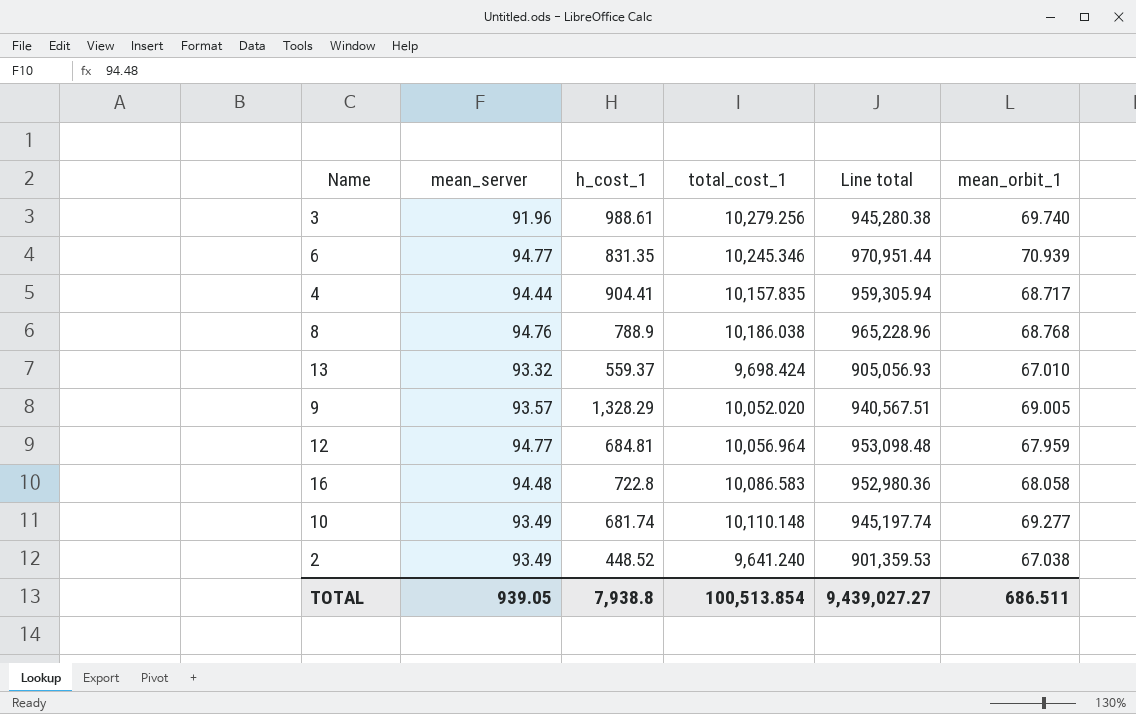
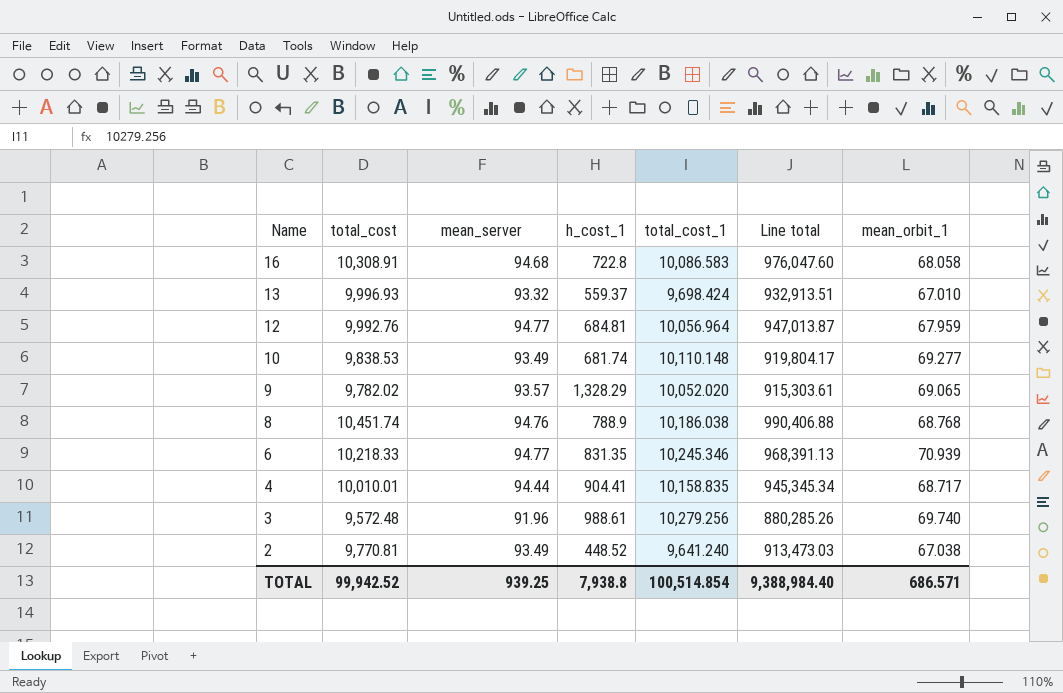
row order: none -> Name descending
column total_cost | position: none -> 2
column Line total | formula: [mean_server] * [total_cost_1] -> [total_cost] * [mean_server]
16 | mean_server: 94.48 -> 94.68
9 | mean_orbit_1: 69.005 -> 69.065
4 | total_cost_1: 10,157.835 -> 10,158.835
TOTAL | mean_server: 939.05 -> 939.25
TOTAL | total_cost_1: 100,513.854 -> 100,514.854
TOTAL | Line total: 9,439,027.27 -> 9,388,984.40
TOTAL | mean_orbit_1: 686.511 -> 686.571

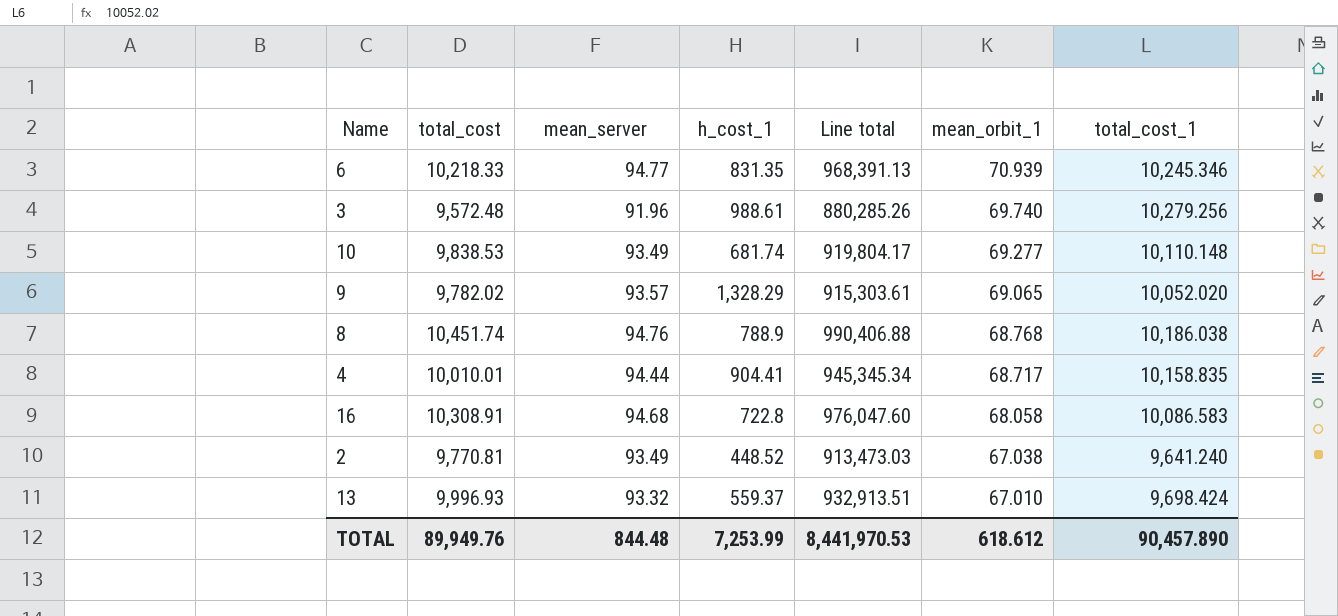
row order: Name descending -> mean_orbit_1 descending
column total_cost_1 | position: 5 -> 7
row 12: 9,992.76 | 94.77 | 684.81 | 10,056.964 | 947,013.87 | 67.959 -> none
TOTAL | total_cost: 99,942.52 -> 89,949.76
TOTAL | mean_server: 939.25 -> 844.48
TOTAL | h_cost_1: 7,938.8 -> 7,253.99
TOTAL | Line total: 9,388,984.40 -> 8,441,970.53
TOTAL | mean_orbit_1: 686.571 -> 618.612
TOTAL | total_cost_1: 100,514.854 -> 90,457.890

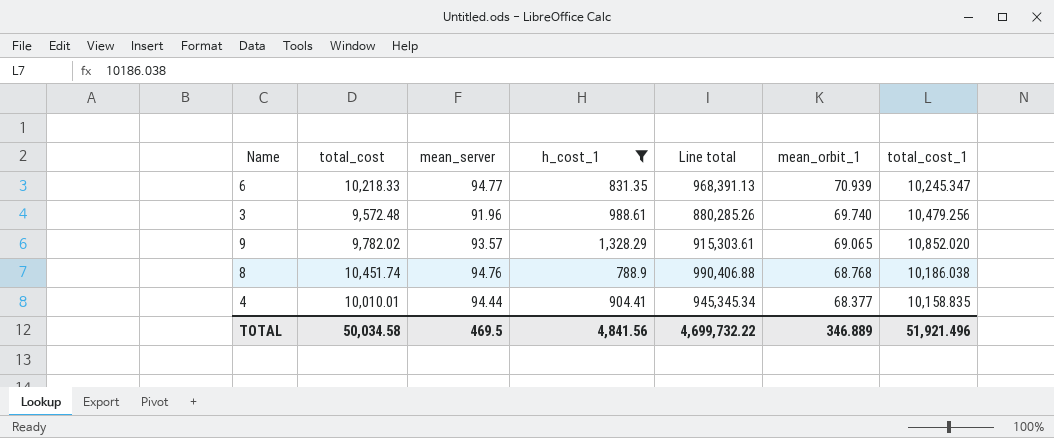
filter: none -> h_cost_1 >= 788.9
6 | total_cost_1: 10,245.346 -> 10,245.347
3 | total_cost_1: 10,279.256 -> 10,479.256
9 | total_cost_1: 10,052.020 -> 10,852.020
4 | mean_orbit_1: 68.717 -> 68.377
TOTAL | total_cost: 89,949.76 -> 50,034.58
TOTAL | mean_server: 844.48 -> 469.5
TOTAL | h_cost_1: 7,253.99 -> 4,841.56
TOTAL | Line total: 8,441,970.53 -> 4,699,732.22
TOTAL | mean_orbit_1: 618.612 -> 346.889
TOTAL | total_cost_1: 90,457.890 -> 51,921.496

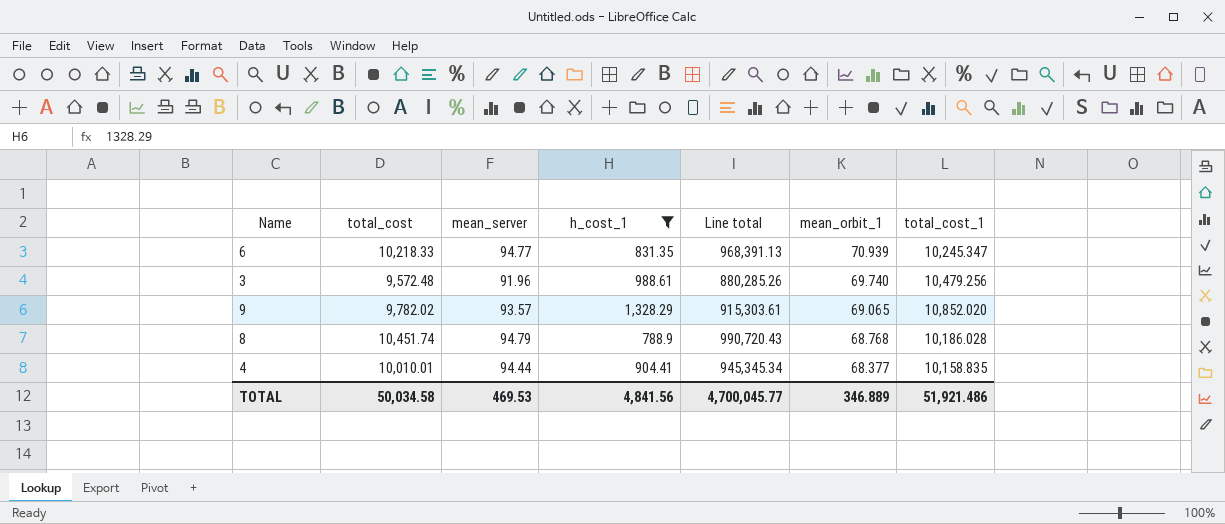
8 | mean_server: 94.76 -> 94.79
8 | Line total: 990,406.88 -> 990,720.43
8 | total_cost_1: 10,186.038 -> 10,186.028
TOTAL | mean_server: 469.5 -> 469.53
TOTAL | Line total: 4,699,732.22 -> 4,700,045.77
TOTAL | total_cost_1: 51,921.496 -> 51,921.486

